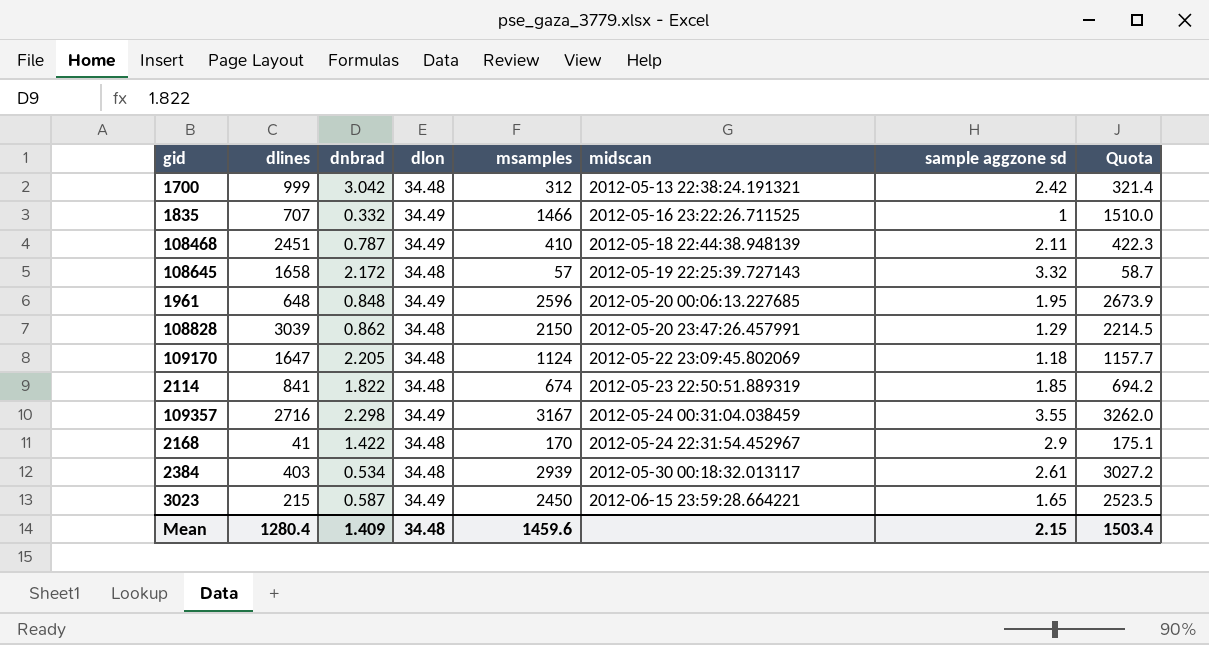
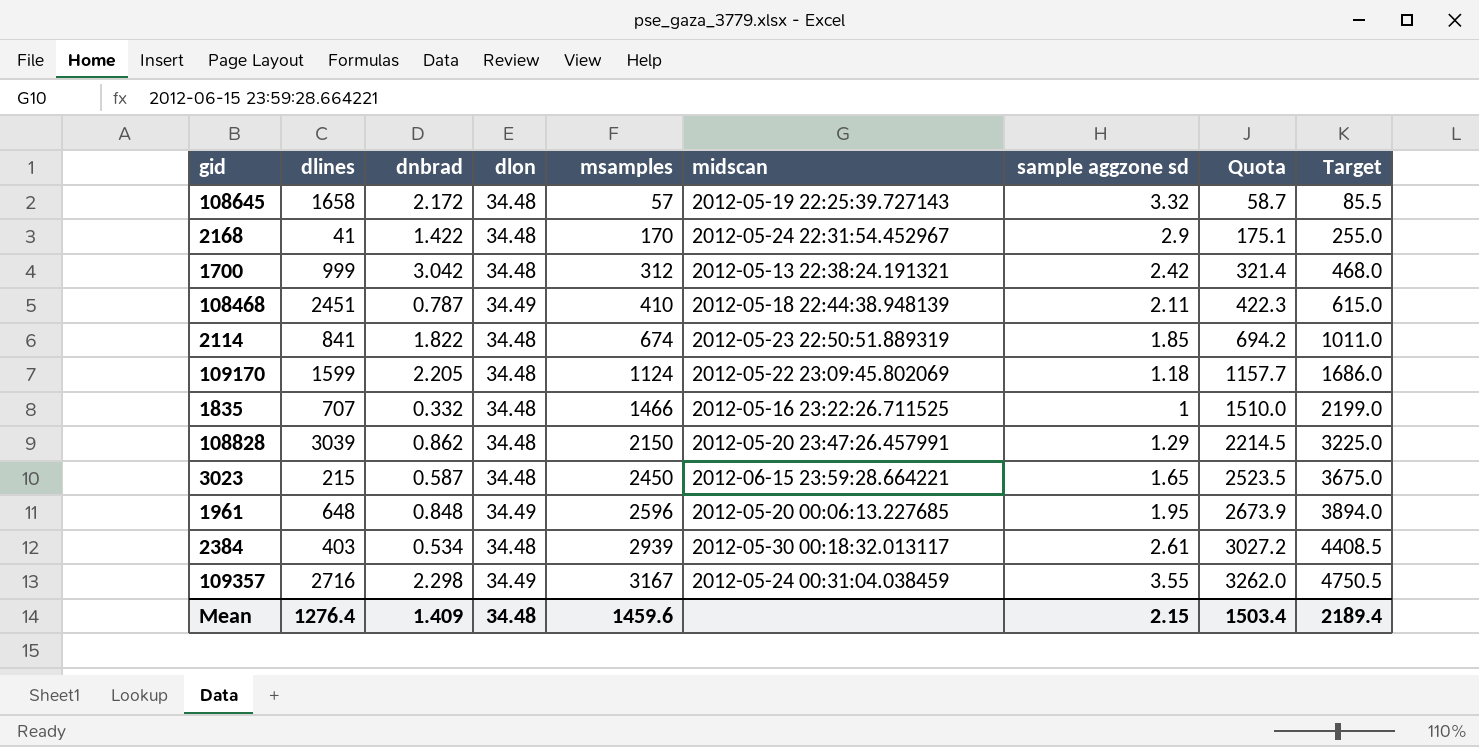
row order: midscan ascending -> msamples ascending
column Target | formula: none -> [msamples] * 1.5
109170 | dlines: 1647 -> 1599
1835 | dlon: 34.49 -> 34.48
3023 | dlon: 34.49 -> 34.48
Mean | dlines: 1280.4 -> 1276.4

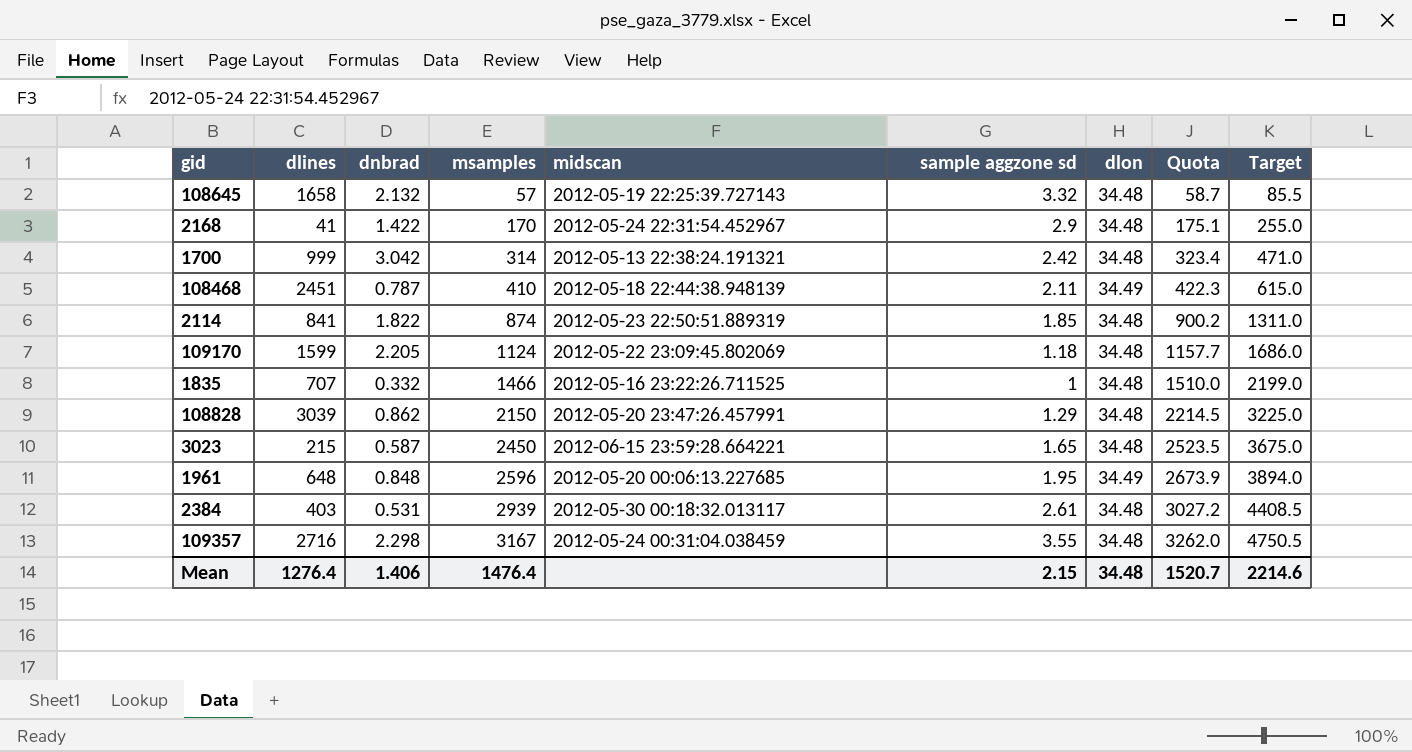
column dlon | position: 4 -> 7
108645 | dnbrad: 2.172 -> 2.132
1700 | msamples: 312 -> 314
1700 | Quota: 321.4 -> 323.4
1700 | Target: 468.0 -> 471.0
2114 | msamples: 674 -> 874
2114 | Quota: 694.2 -> 900.2
2114 | Target: 1011.0 -> 1311.0
2384 | dnbrad: 0.534 -> 0.531
109357 | dlon: 34.49 -> 34.48
Mean | dnbrad: 1.409 -> 1.406
Mean | msamples: 1459.6 -> 1476.4
Mean | Quota: 1503.4 -> 1520.7
Mean | Target: 2189.4 -> 2214.6

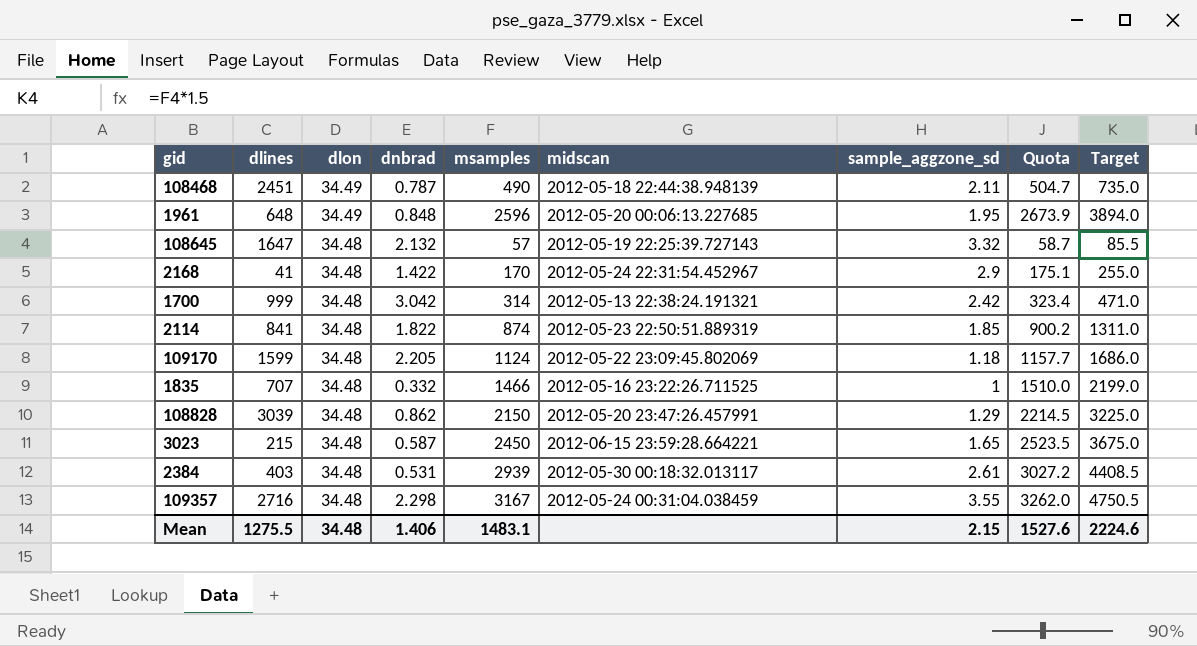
row order: msamples ascending -> dlon descending
column dlon | position: 7 -> 3
column name: sample aggzone sd -> sample_aggzone_sd
108468 | msamples: 410 -> 490
108468 | Quota: 422.3 -> 504.7
108468 | Target: 615.0 -> 735.0
108645 | dlines: 1658 -> 1647
Mean | dlines: 1276.4 -> 1275.5
Mean | msamples: 1476.4 -> 1483.1
Mean | Quota: 1520.7 -> 1527.6
Mean | Target: 2214.6 -> 2224.6

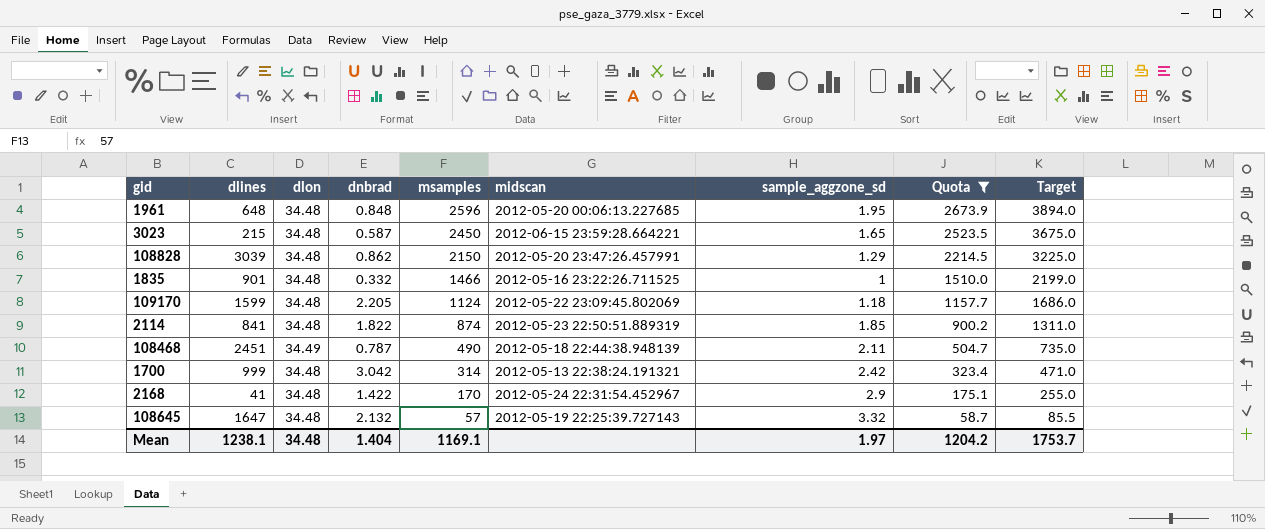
filter: none -> Quota <= 2673.9
row order: dlon descending -> msamples descending
1961 | dlon: 34.49 -> 34.48
1835 | dlines: 707 -> 901
Mean | dlines: 1275.5 -> 1238.1
Mean | dnbrad: 1.406 -> 1.404
Mean | msamples: 1483.1 -> 1169.1
Mean | sample_aggzone_sd: 2.15 -> 1.97
Mean | Quota: 1527.6 -> 1204.2
Mean | Target: 2224.6 -> 1753.7

